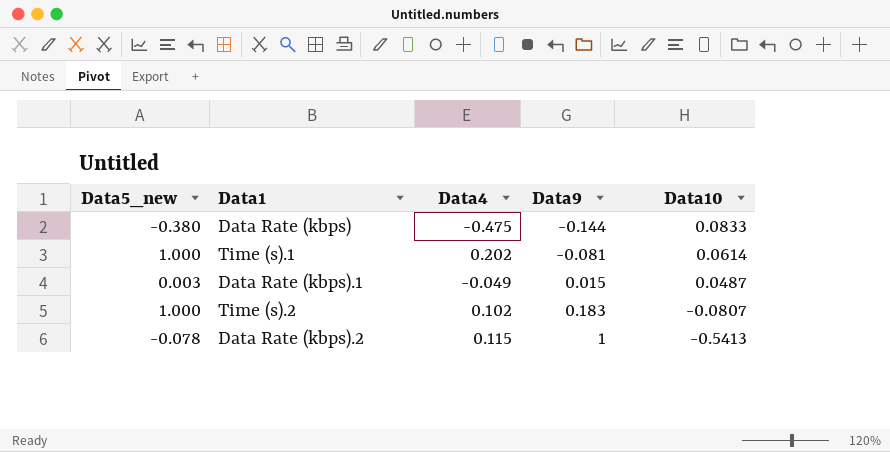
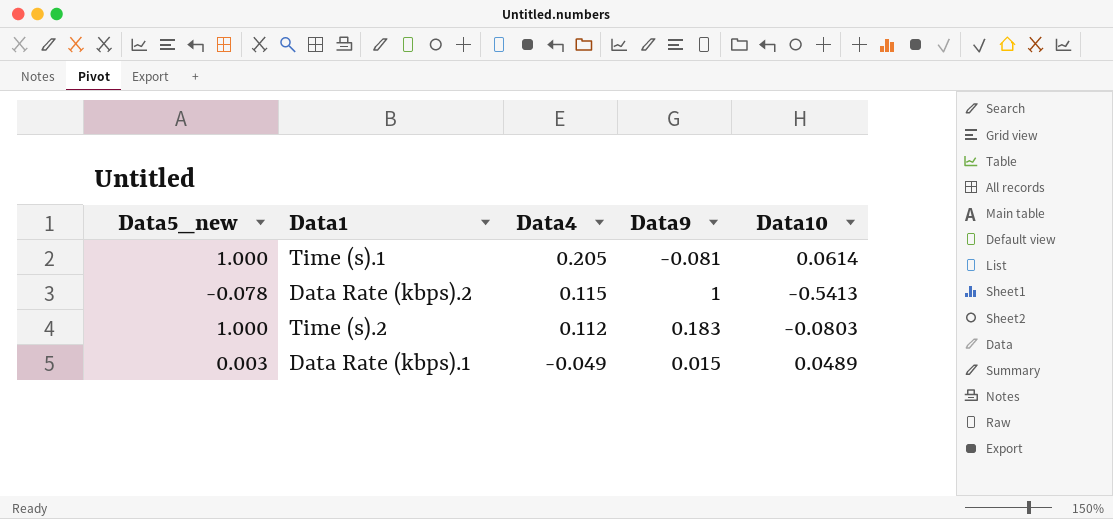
row order: Data9 ascending -> Data4 descending
row Data Rate (kbps): -0.380 | -0.475 | -0.144 | 0.0833 -> none
Time (s).1 | Data4: 0.202 -> 0.205
Time (s).2 | Data4: 0.102 -> 0.112
Time (s).2 | Data10: -0.0807 -> -0.0803
Data Rate (kbps).1 | Data10: 0.0487 -> 0.0489

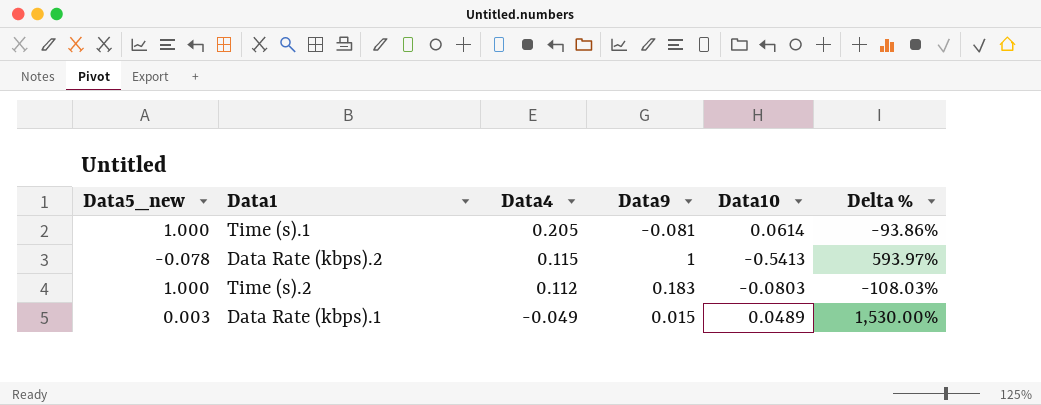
column Delta % | formula: none -> ([Data10] - [Data5_new]) / [Data5_new]

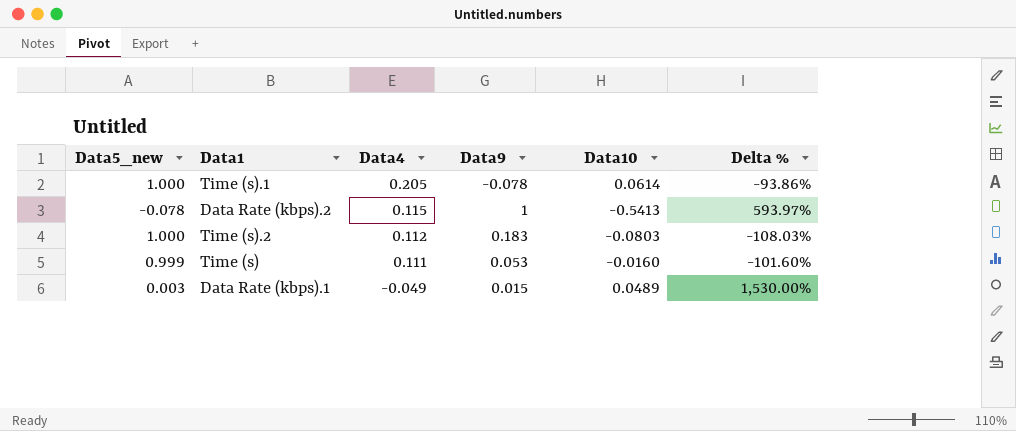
Time (s).1 | Data9: -0.081 -> -0.078
row Time (s): none -> 0.999 | 0.111 | 0.053 | -0.0160 | -101.60%

